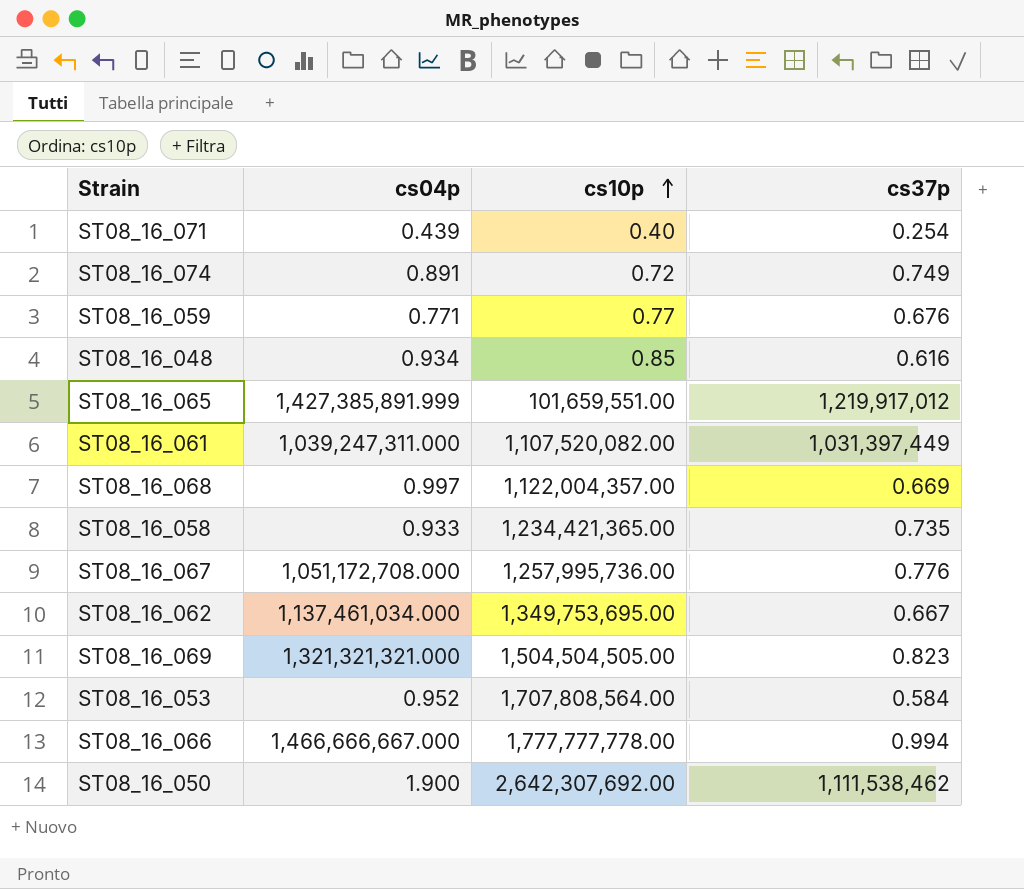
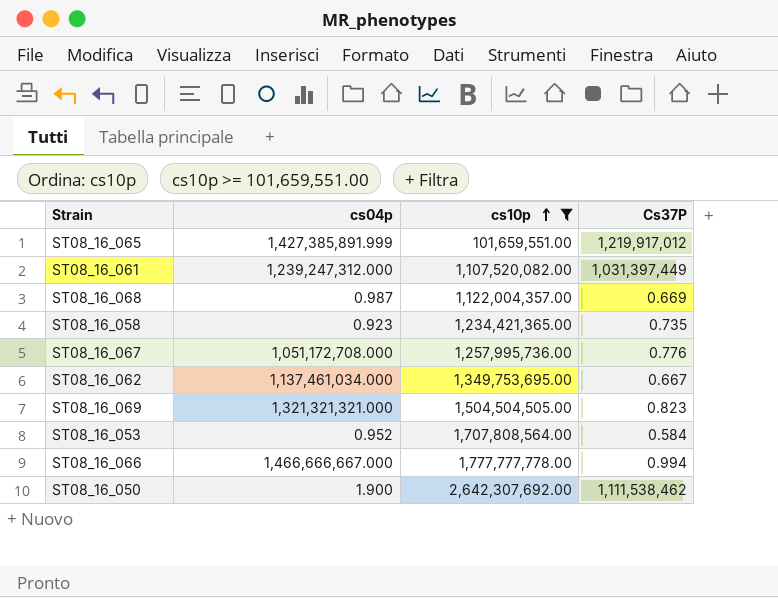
filter: none -> cs10p >= 101,659,551.00
column name: cs37p -> Cs37P
ST08_16_061 | cs04p: 1,039,247,311.000 -> 1,239,247,312.000
ST08_16_068 | cs04p: 0.997 -> 0.987
ST08_16_058 | cs04p: 0.933 -> 0.923

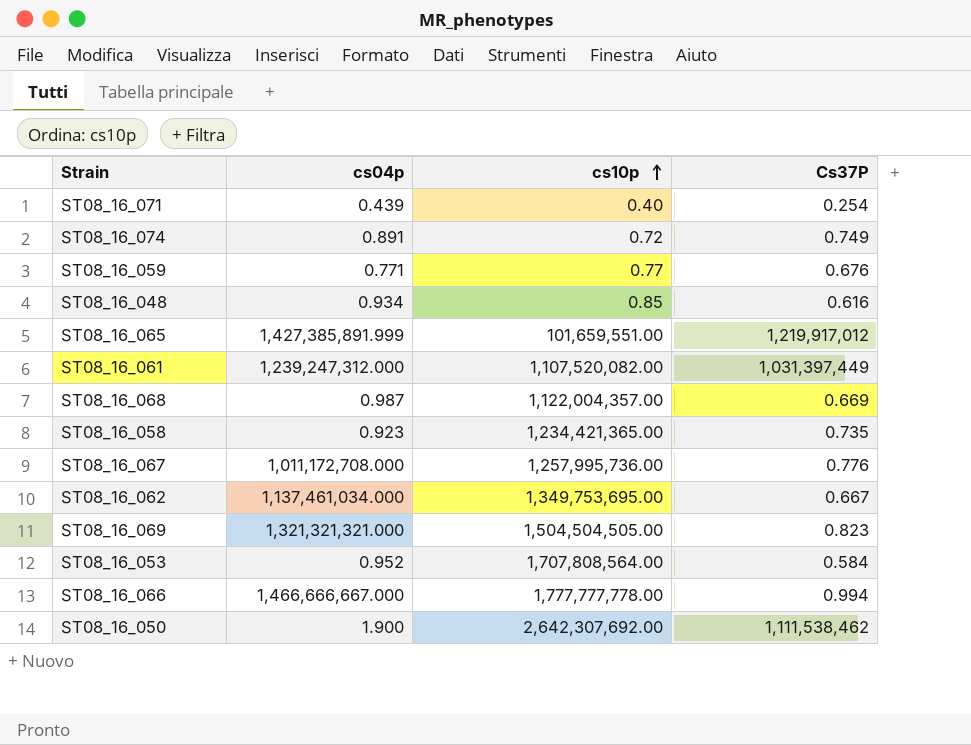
filter: cs10p >= 101,659,551.00 -> none
ST08_16_067 | cs04p: 1,051,172,708.000 -> 1,011,172,708.000

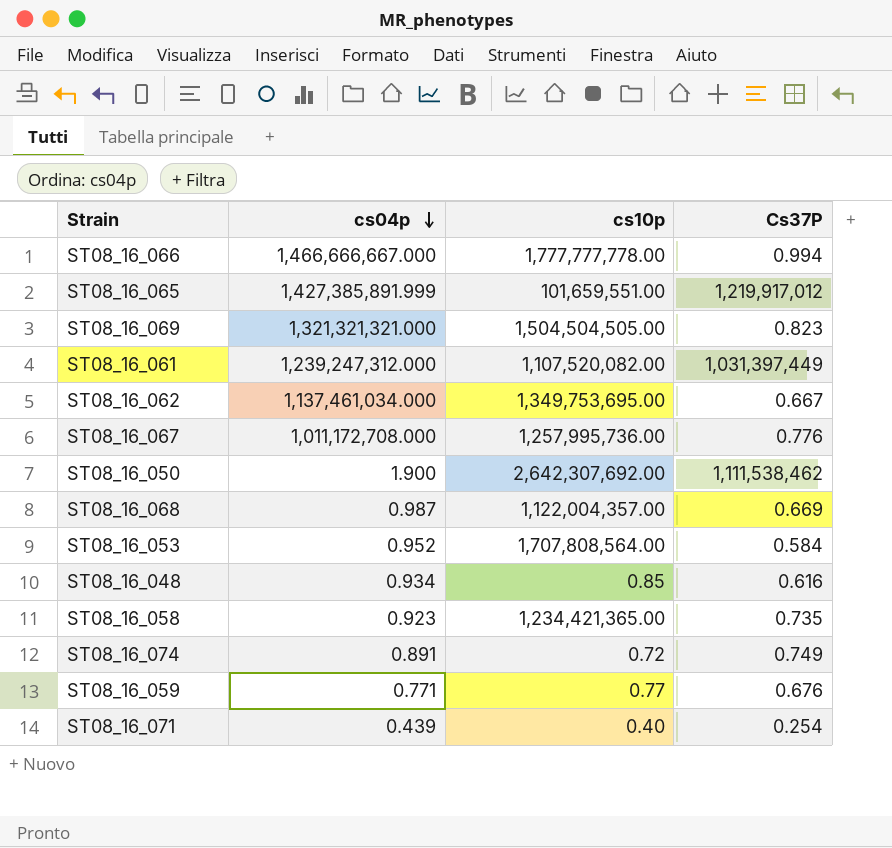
row order: cs10p ascending -> cs04p descending

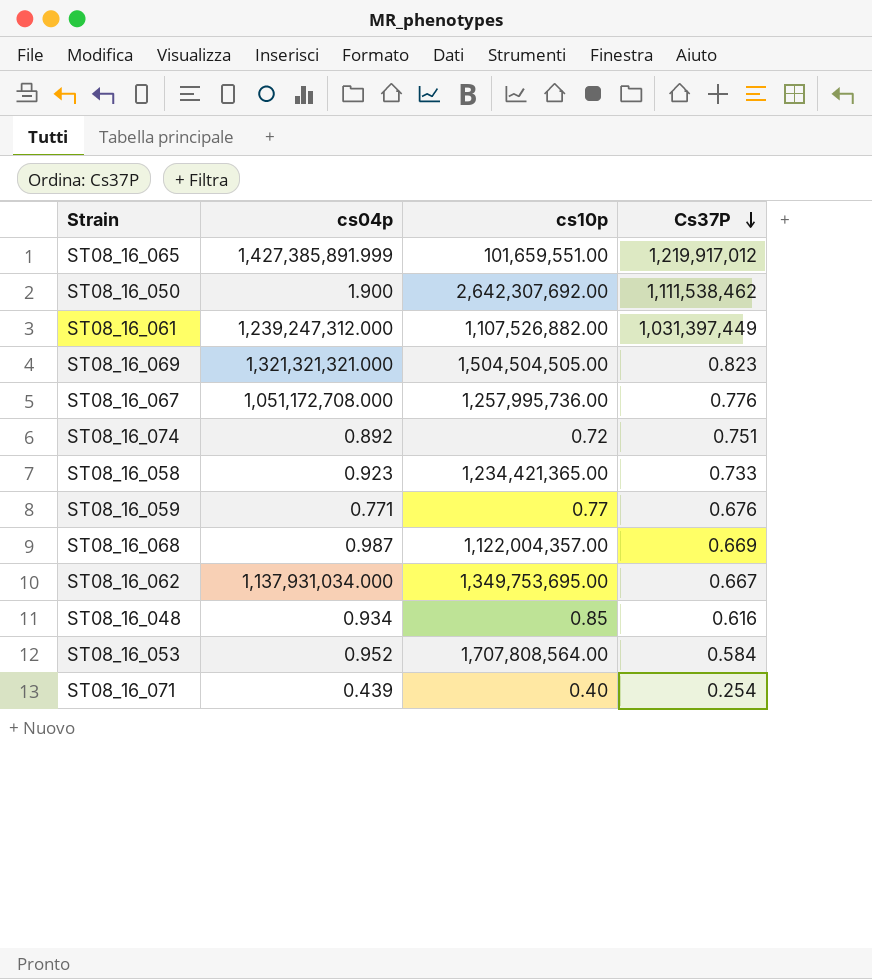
row order: cs04p descending -> Cs37P descending
row ST08_16_066: 1,466,666,667.000 | 1,777,777,778.00 | 0.994 -> none
ST08_16_061 | cs10p: 1,107,520,082.00 -> 1,107,526,882.00
ST08_16_067 | cs04p: 1,011,172,708.000 -> 1,051,172,708.000
ST08_16_074 | cs04p: 0.891 -> 0.892
ST08_16_074 | Cs37P: 0.749 -> 0.751
ST08_16_058 | Cs37P: 0.735 -> 0.733
ST08_16_062 | cs04p: 1,137,461,034.000 -> 1,137,931,034.000

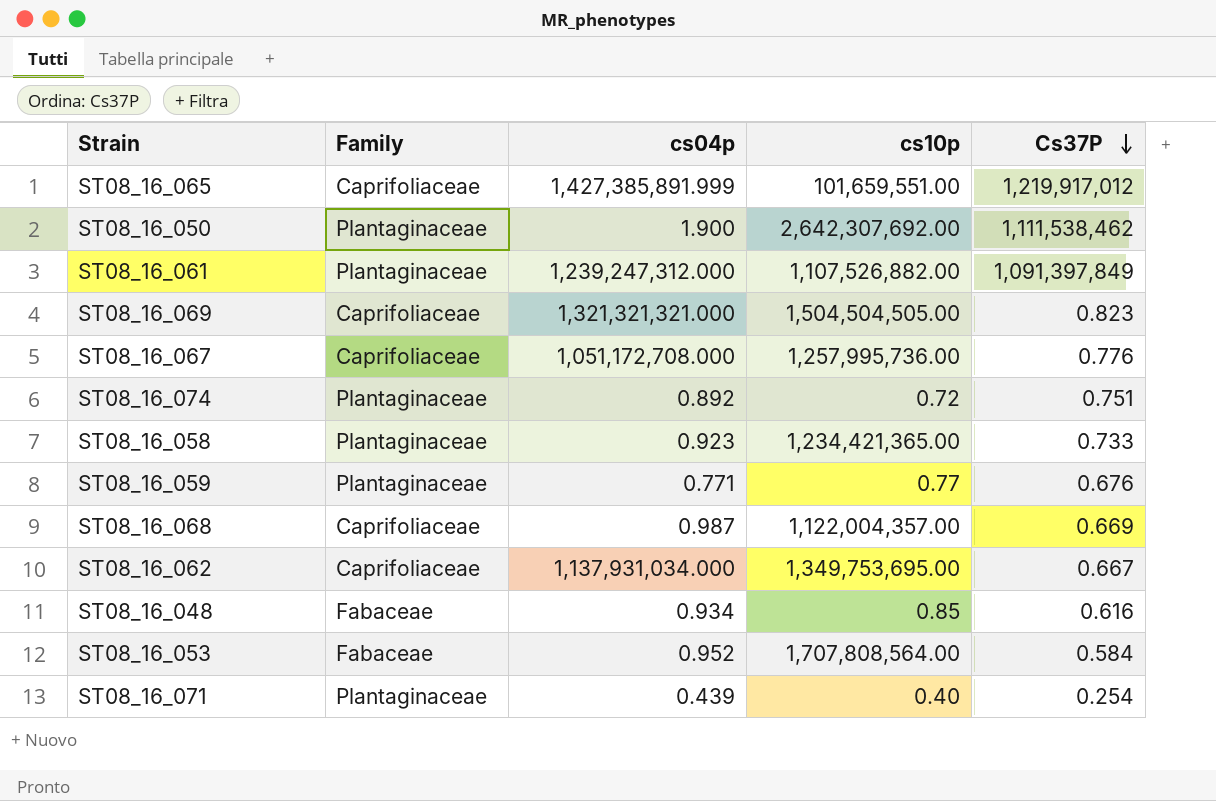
column Family | position: none -> 2
ST08_16_061 | Cs37P: 1,031,397,449 -> 1,091,397,849

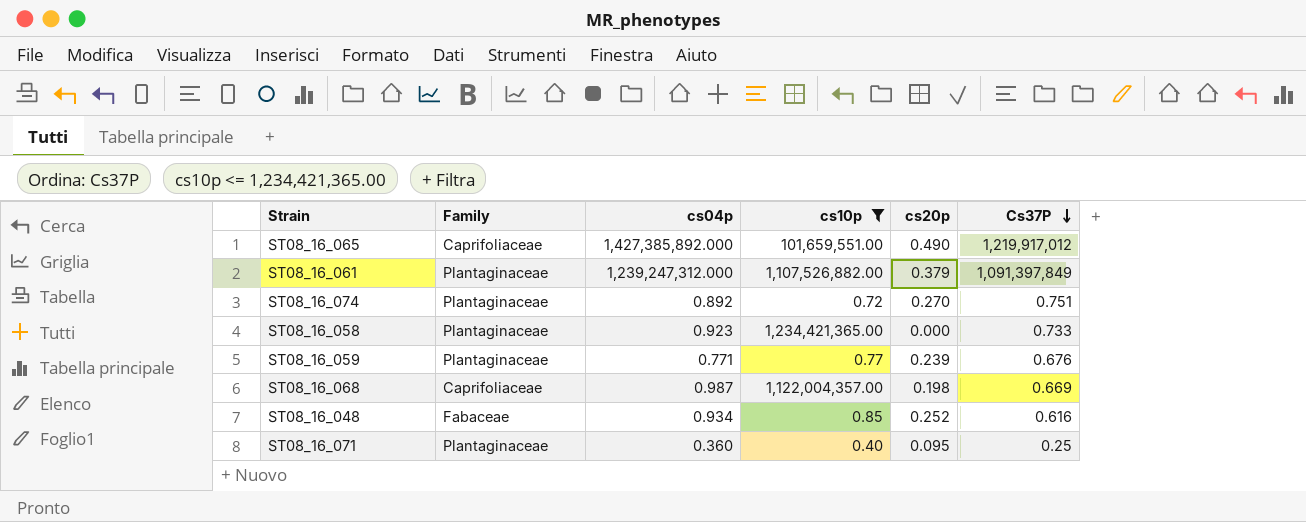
filter: none -> cs10p <= 1,234,421,365.00
column cs20p | position: none -> 5
ST08_16_065 | cs04p: 1,427,385,891.999 -> 1,427,385,892.000
ST08_16_071 | cs04p: 0.439 -> 0.360
ST08_16_071 | Cs37P: 0.254 -> 0.25

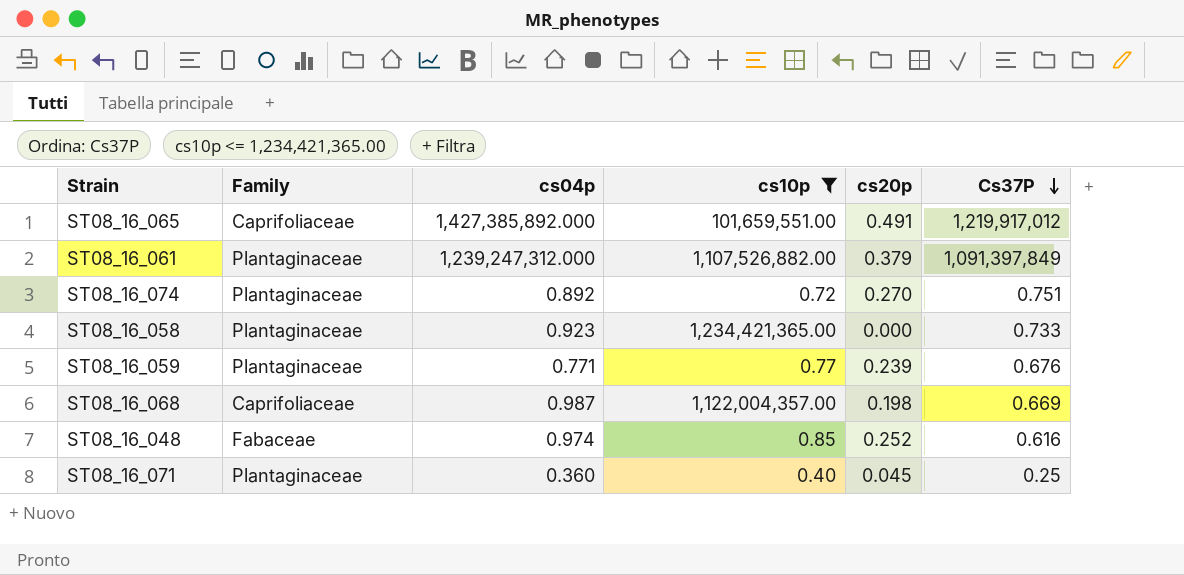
ST08_16_065 | cs20p: 0.490 -> 0.491
ST08_16_048 | cs04p: 0.934 -> 0.974
ST08_16_071 | cs20p: 0.095 -> 0.045

